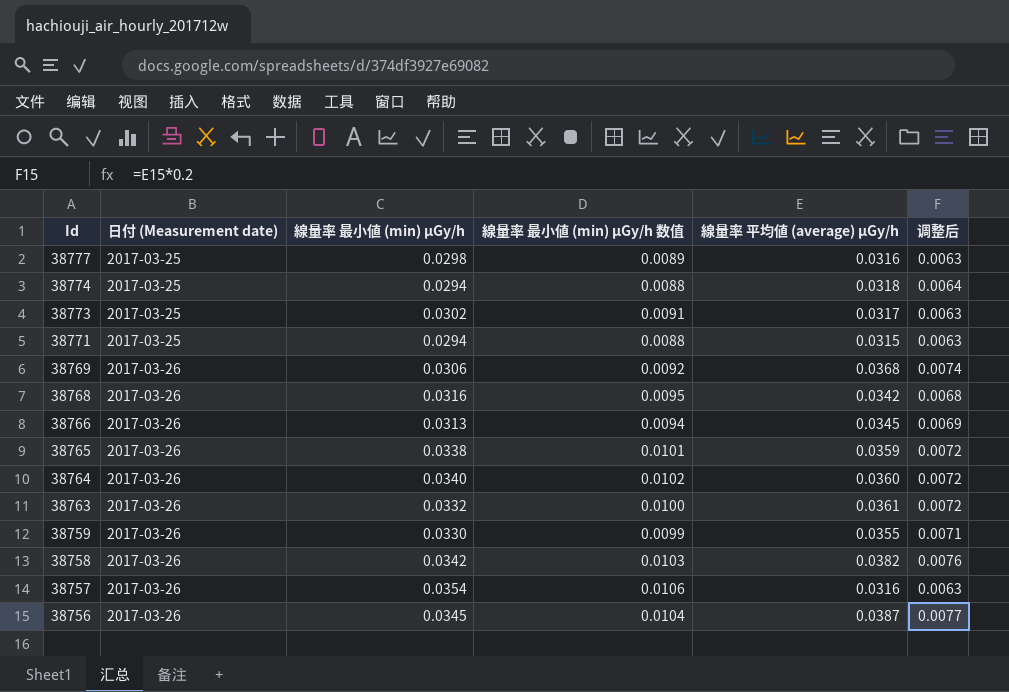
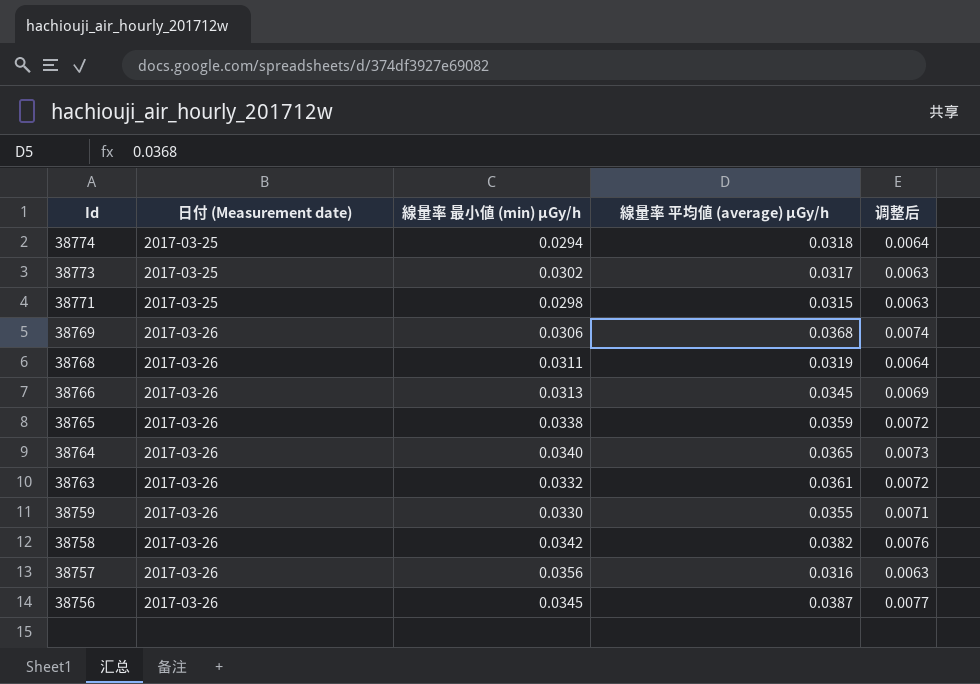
column 線量率 最小値 (min) μGy/h 数值 | formula: [線量率 最小値 (min) μGy/h] * 0.3 -> none
row 38777: 2017-03-25 | 0.0298 | 0.0089 | 0.0316 | 0.0063 -> none
38771 | 線量率 最小値 (min) μGy/h: 0.0294 -> 0.0298
38768 | 線量率 最小値 (min) μGy/h: 0.0316 -> 0.0311
38768 | 線量率 平均値 (average) μGy/h: 0.0342 -> 0.0319
38768 | 调整后: 0.0068 -> 0.0064
38764 | 線量率 平均値 (average) μGy/h: 0.0360 -> 0.0365
38764 | 调整后: 0.0072 -> 0.0073
38757 | 線量率 最小値 (min) μGy/h: 0.0354 -> 0.0356

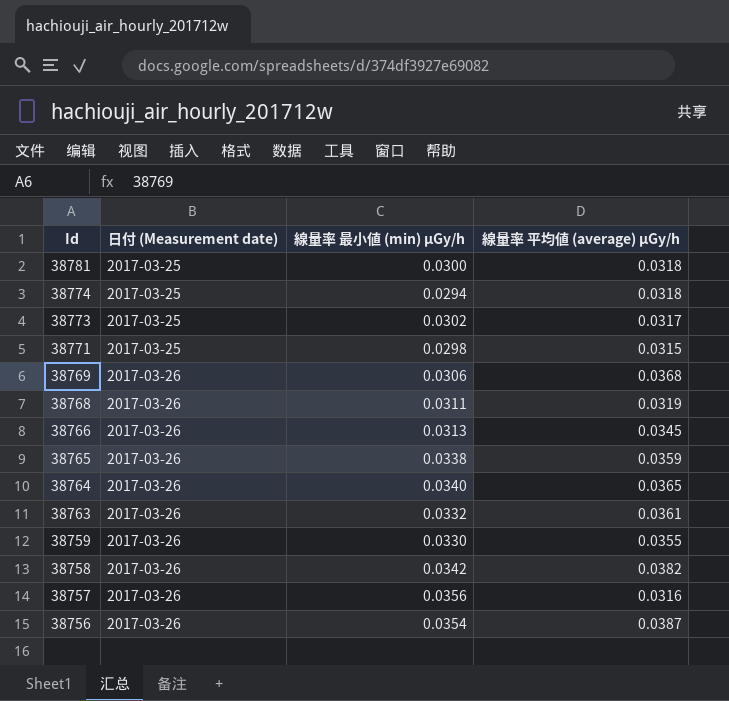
column 调整后 | formula: [線量率 平均値 (average) μGy/h] * 0.2 -> none
row 38781: none -> 2017-03-25 | 0.0300 | 0.0318
38756 | 線量率 最小値 (min) μGy/h: 0.0345 -> 0.0354

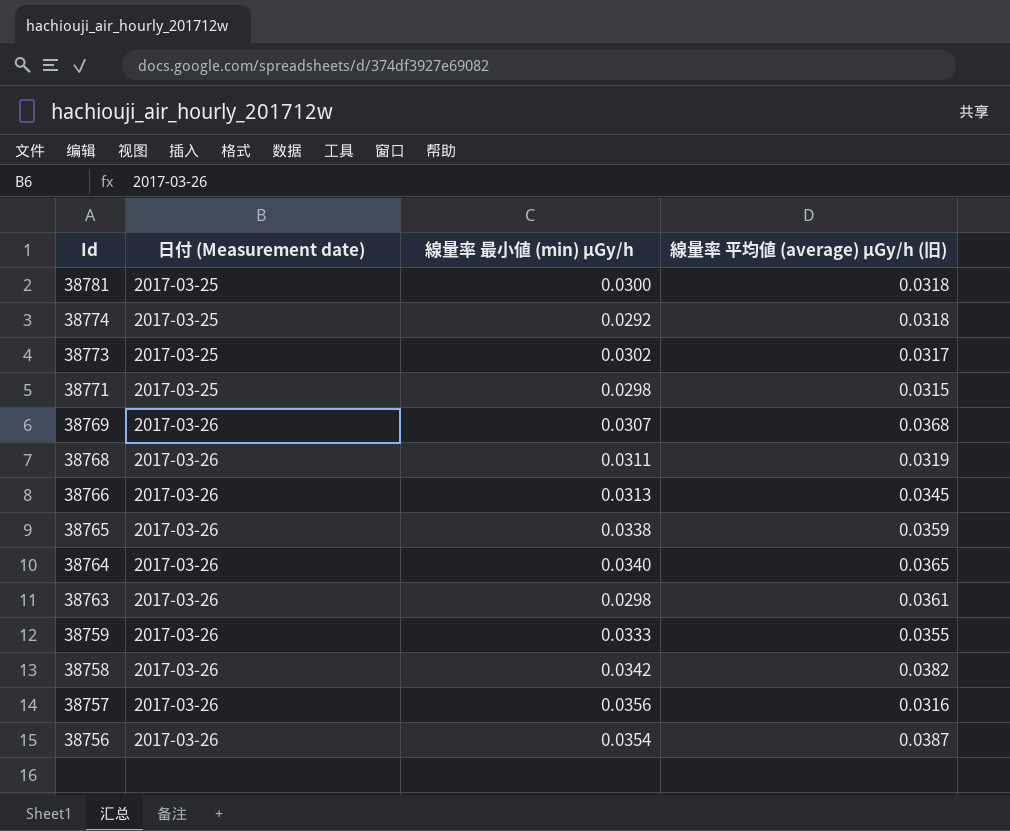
column name: 線量率 平均値 (average) μGy/h -> 線量率 平均値 (average) μGy/h (旧)
38774 | 線量率 最小値 (min) μGy/h: 0.0294 -> 0.0292
38769 | 線量率 最小値 (min) μGy/h: 0.0306 -> 0.0307
38763 | 線量率 最小値 (min) μGy/h: 0.0332 -> 0.0298
38759 | 線量率 最小値 (min) μGy/h: 0.0330 -> 0.0333

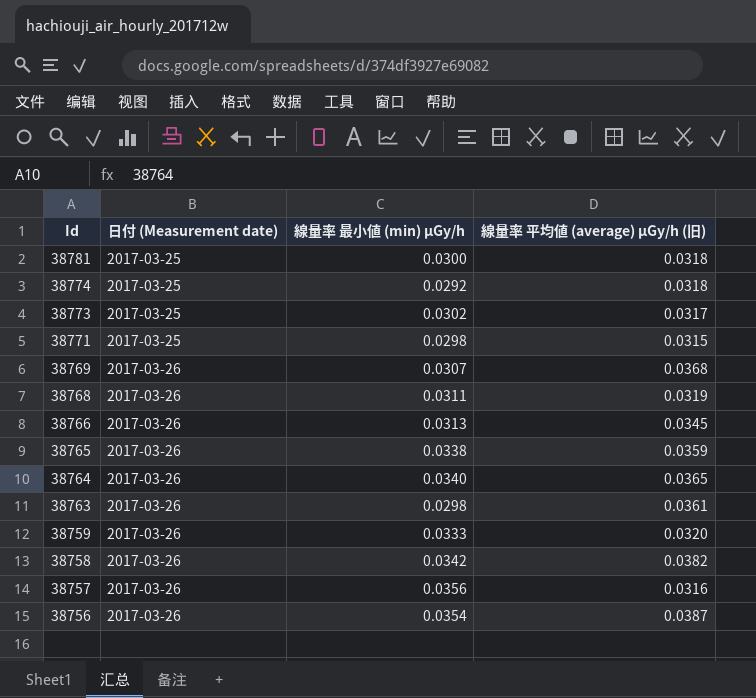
38759 | 線量率 平均値 (average) μGy/h (旧): 0.0355 -> 0.0320

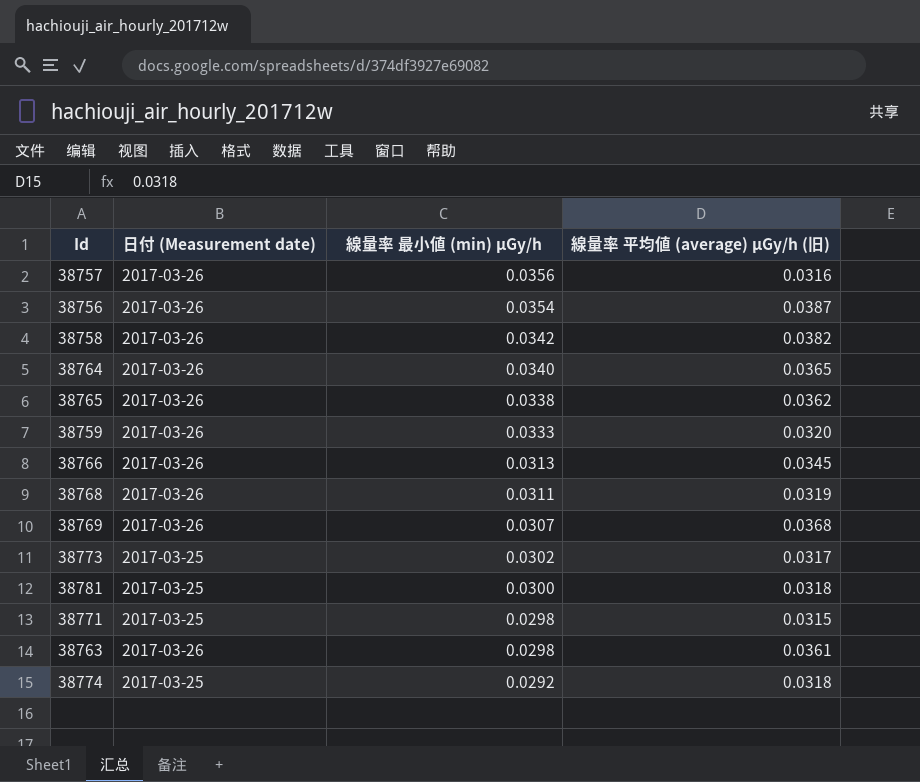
row order: Id descending -> 線量率 最小値 (min) μGy/h descending
38765 | 線量率 平均値 (average) μGy/h (旧): 0.0359 -> 0.0362

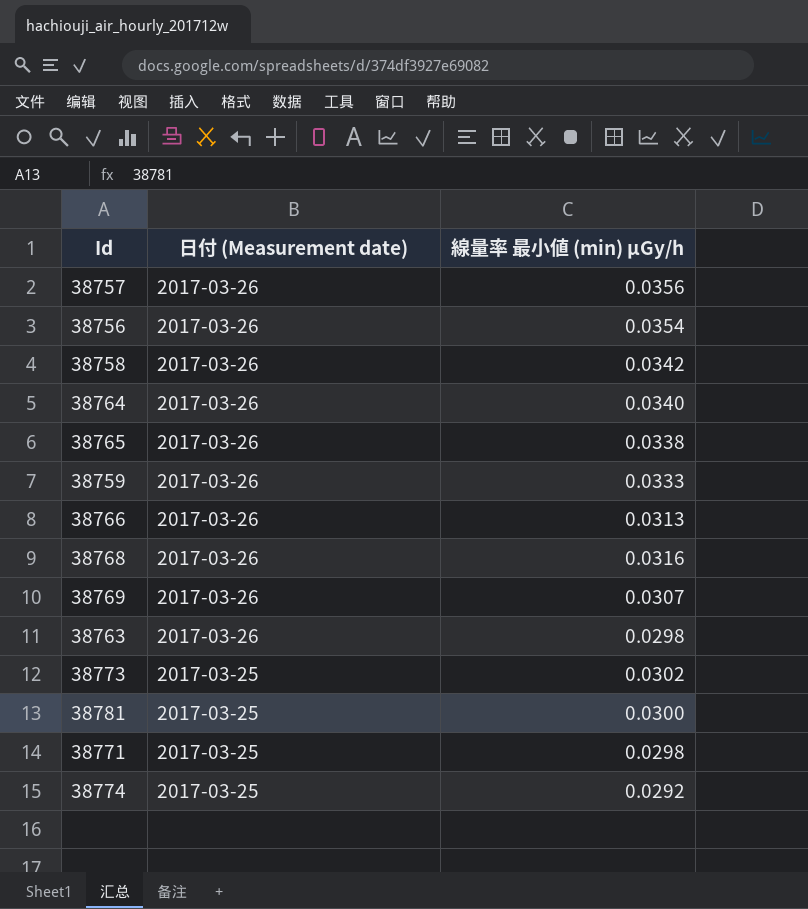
row order: 線量率 最小値 (min) μGy/h descending -> 日付 (Measurement date) descending
column 線量率 平均値 (average) μGy/h (旧) | position: 4 -> none
38768 | 線量率 最小値 (min) μGy/h: 0.0311 -> 0.0316

